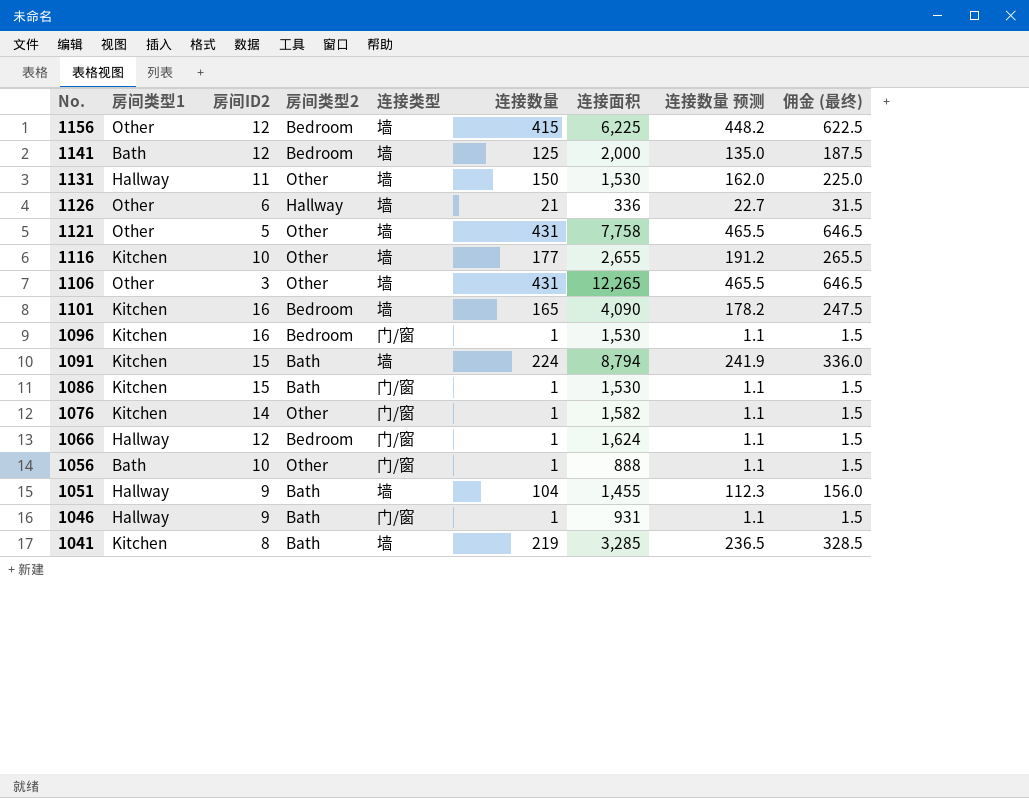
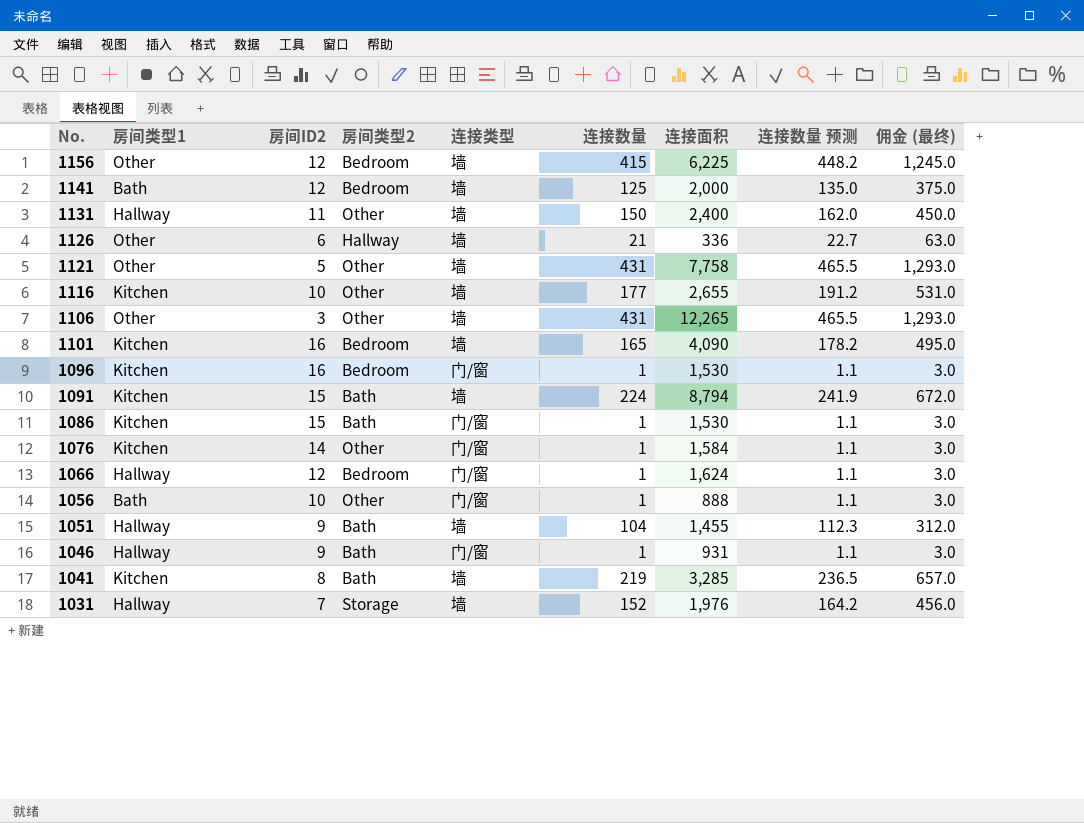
column 佣金 (最终) | formula: [连接数量] * 1.5 -> [连接数量] * 3
1131 | 连接面积: 1,530 -> 2,400
1076 | 连接面积: 1,582 -> 1,584
row 1031: none -> Hallway | 7 | Storage | 墙 | 152 | 1,976 | 164.2 | 456.0

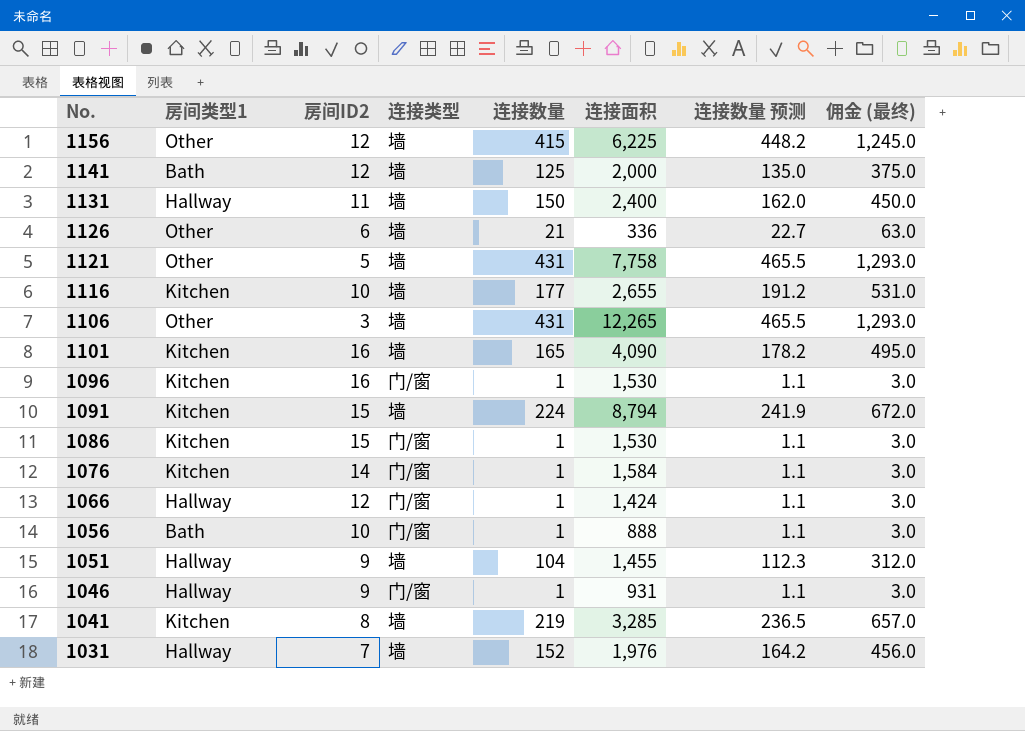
column 房间类型2 | position: 4 -> none
1066 | 连接面积: 1,624 -> 1,424

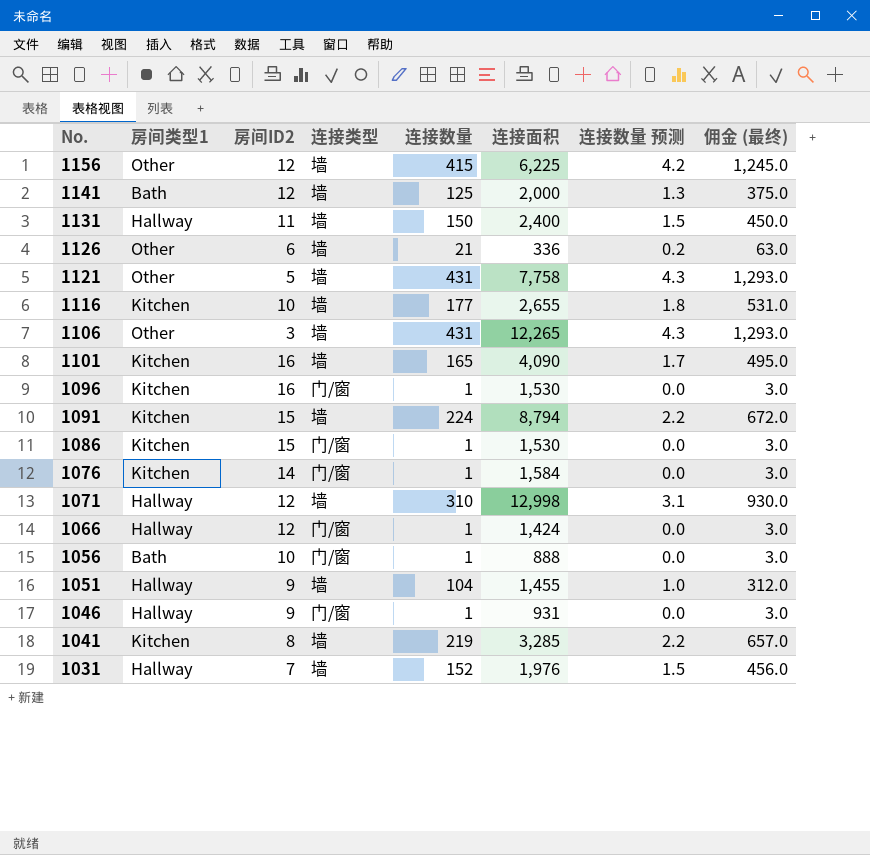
column 连接数量 预测 | formula: [连接数量] * 1.08 -> [连接数量] * 0.01
row 1071: none -> Hallway | 12 | 墙 | 310 | 12,998 | 3.1 | 930.0

